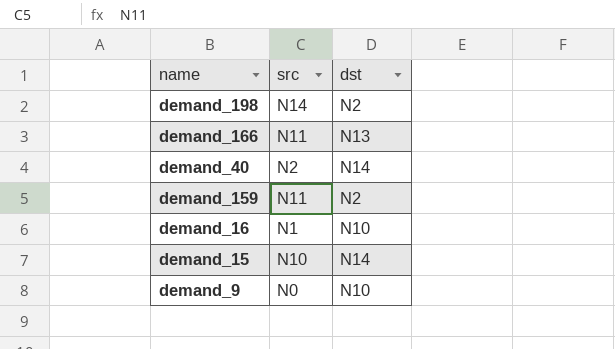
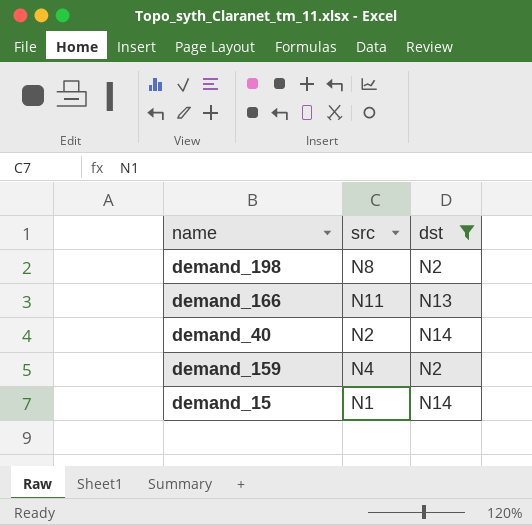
filter: none -> dst != N10
demand_198 | src: N14 -> N8
demand_159 | src: N11 -> N4
demand_15 | src: N10 -> N1

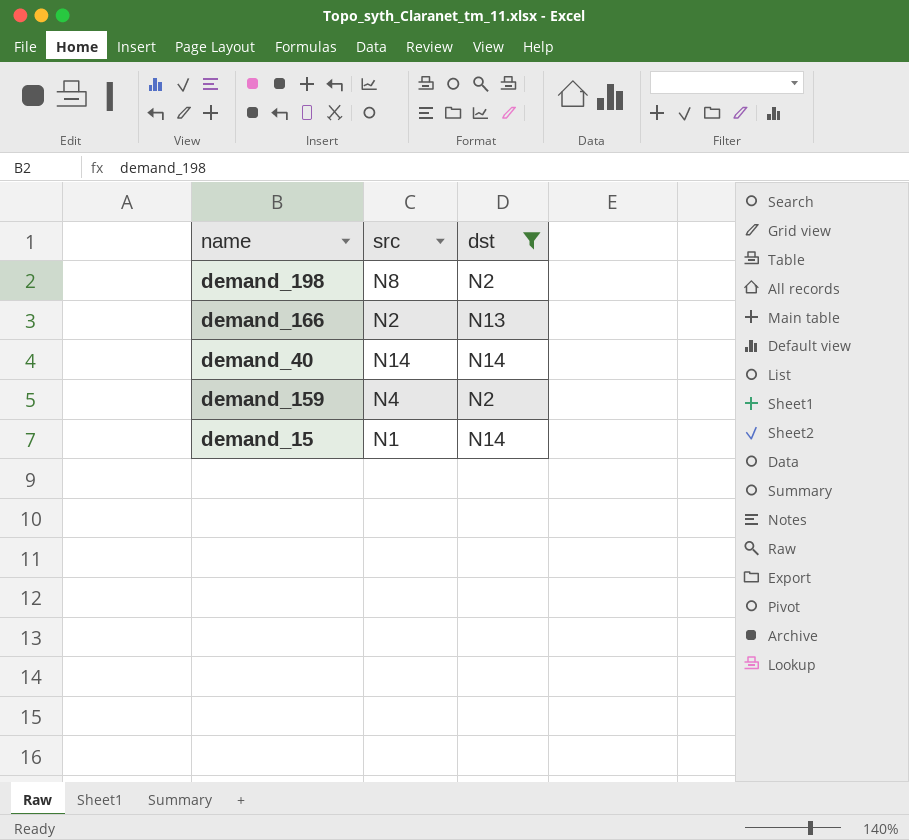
demand_166 | src: N11 -> N2
demand_40 | src: N2 -> N14

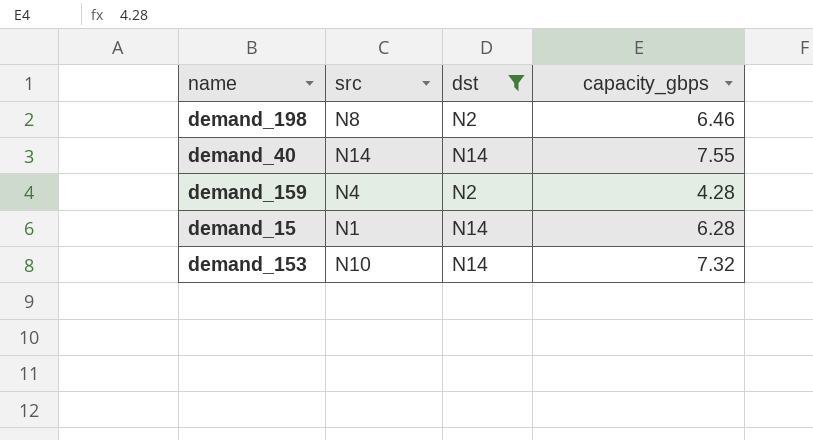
column capacity_gbps | position: none -> 4
row demand_166: N2 | N13 -> none
row demand_153: none -> N10 | N14 | 7.32

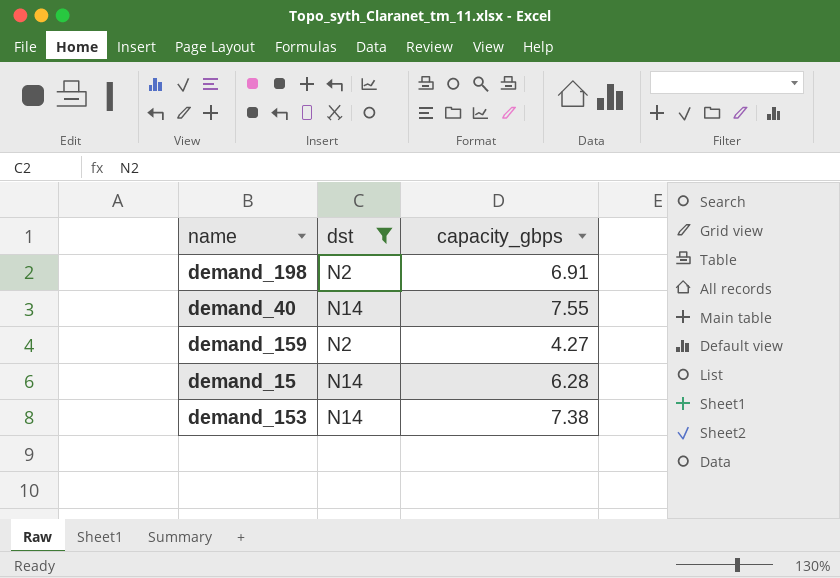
column src | position: 2 -> none
demand_198 | capacity_gbps: 6.46 -> 6.91
demand_159 | capacity_gbps: 4.28 -> 4.27
demand_153 | capacity_gbps: 7.32 -> 7.38

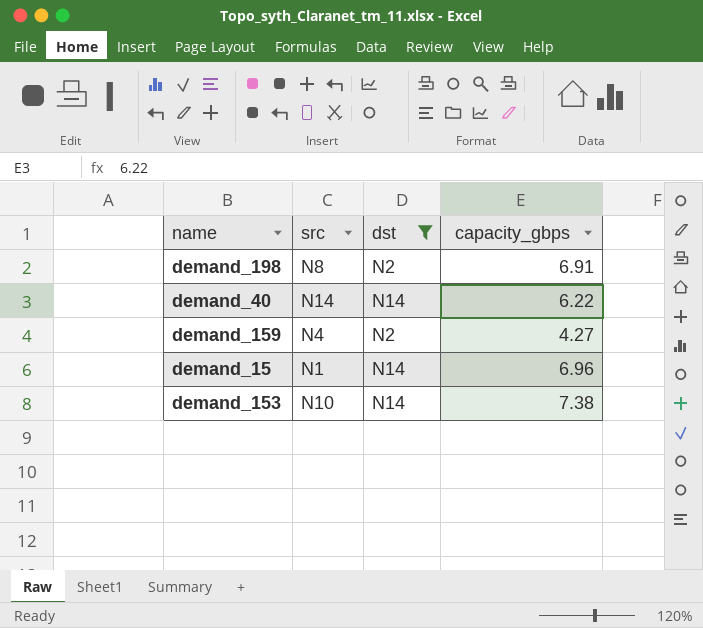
column src | position: none -> 2
demand_40 | capacity_gbps: 7.55 -> 6.22
demand_15 | capacity_gbps: 6.28 -> 6.96

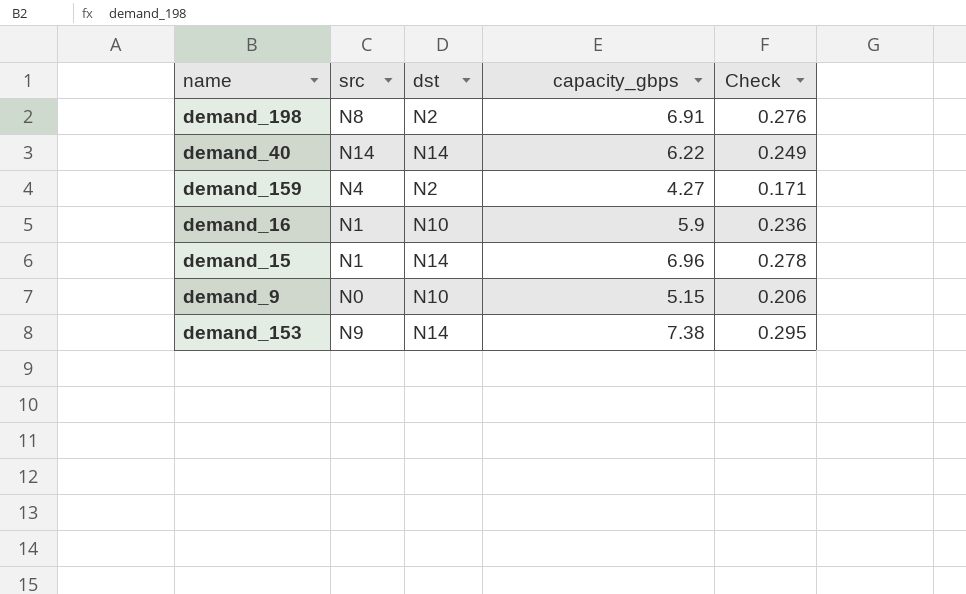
filter: dst != N10 -> none
column Check | formula: none -> [capacity_gbps] * 0.04
demand_153 | src: N10 -> N9

